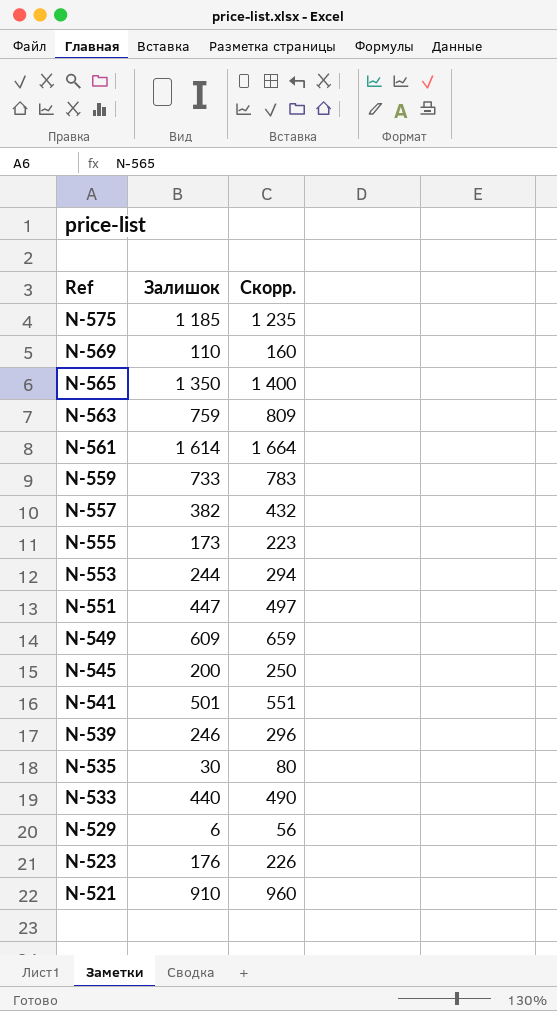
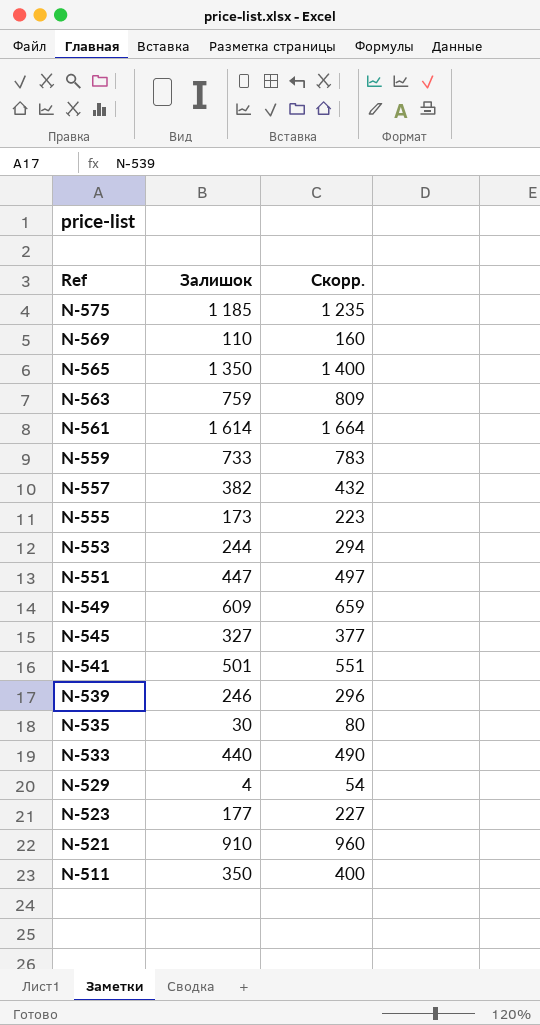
N-545 | Залишок: 200 -> 327
N-545 | Скорр.: 250 -> 377
N-529 | Залишок: 6 -> 4
N-529 | Скорр.: 56 -> 54
N-523 | Залишок: 176 -> 177
N-523 | Скорр.: 226 -> 227
row N-511: none -> 350 | 400

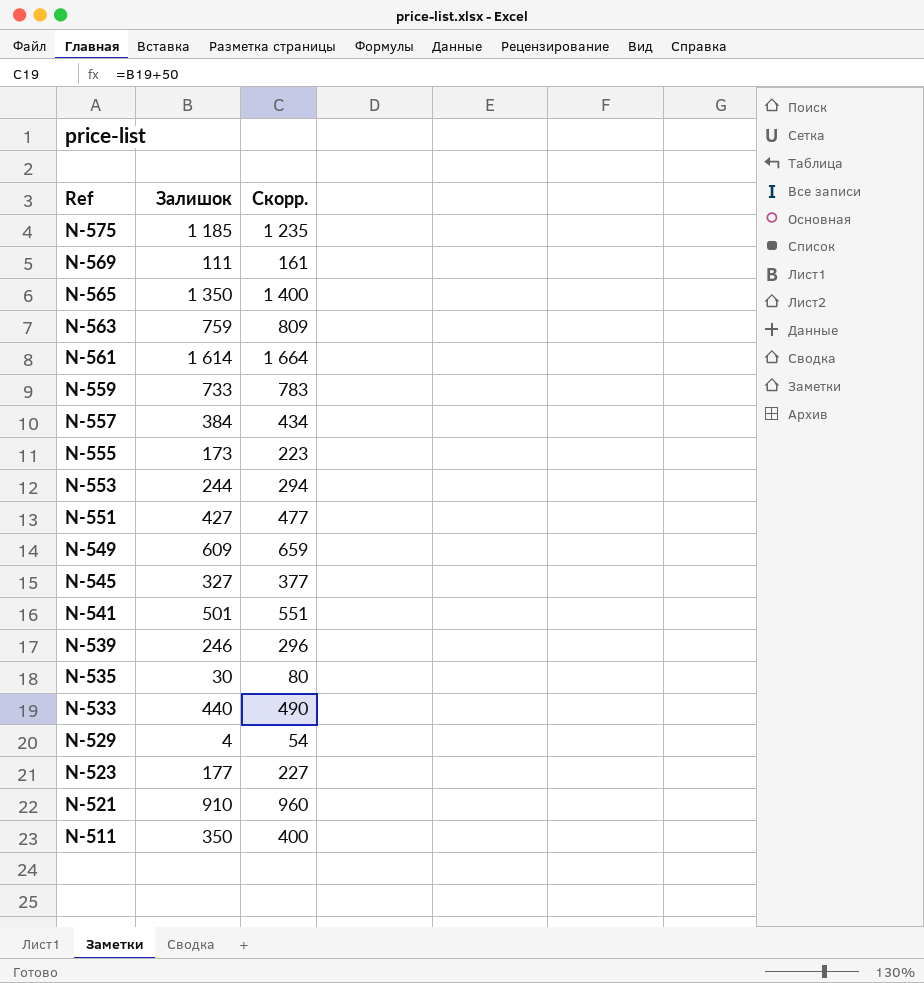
N-569 | Залишок: 110 -> 111
N-569 | Скорр.: 160 -> 161
N-557 | Залишок: 382 -> 384
N-557 | Скорр.: 432 -> 434
N-551 | Залишок: 447 -> 427
N-551 | Скорр.: 497 -> 477

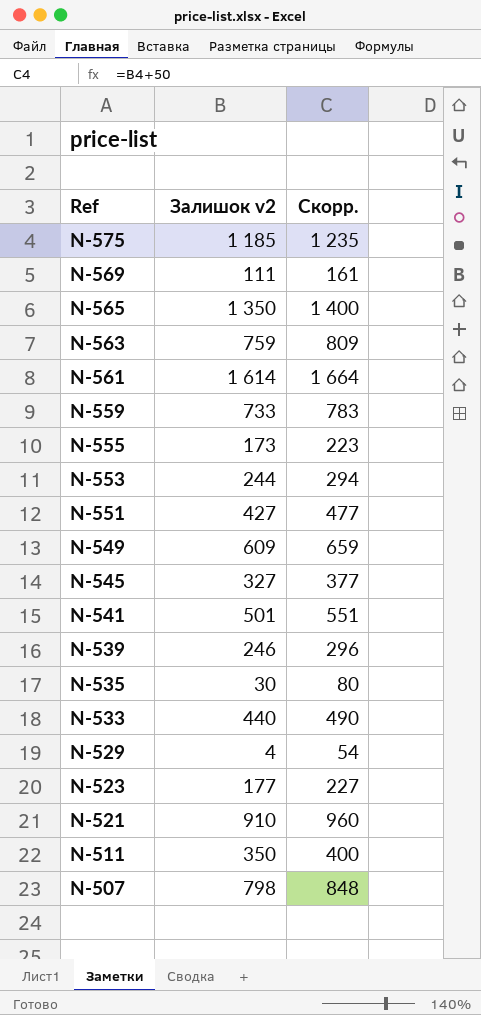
column name: Залишок -> Залишок v2
row N-557: 384 | 434 -> none
row N-507: none -> 798 | 848

